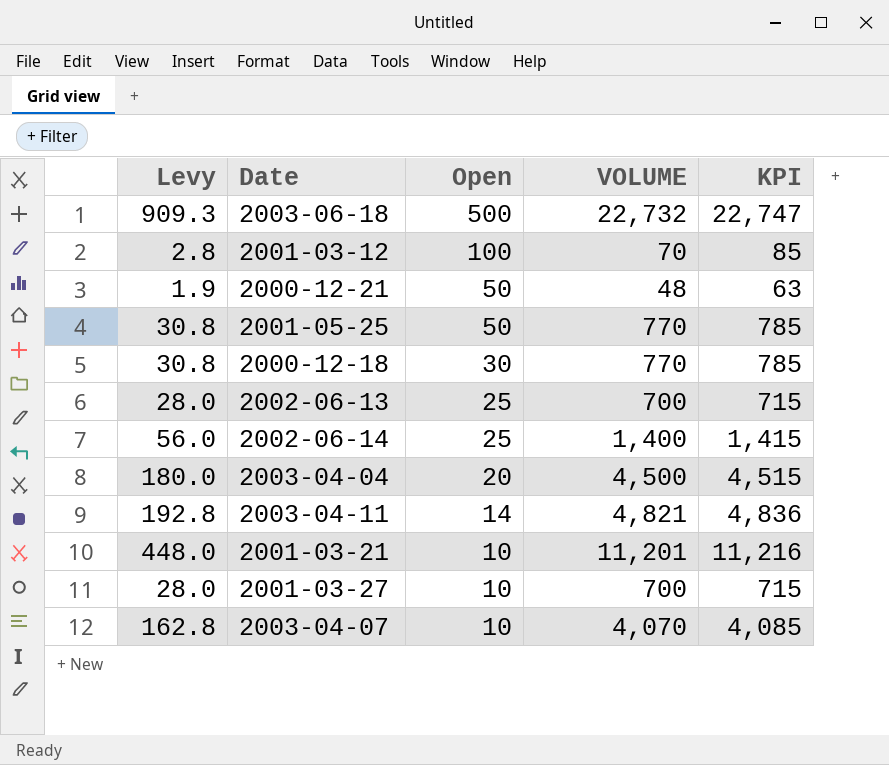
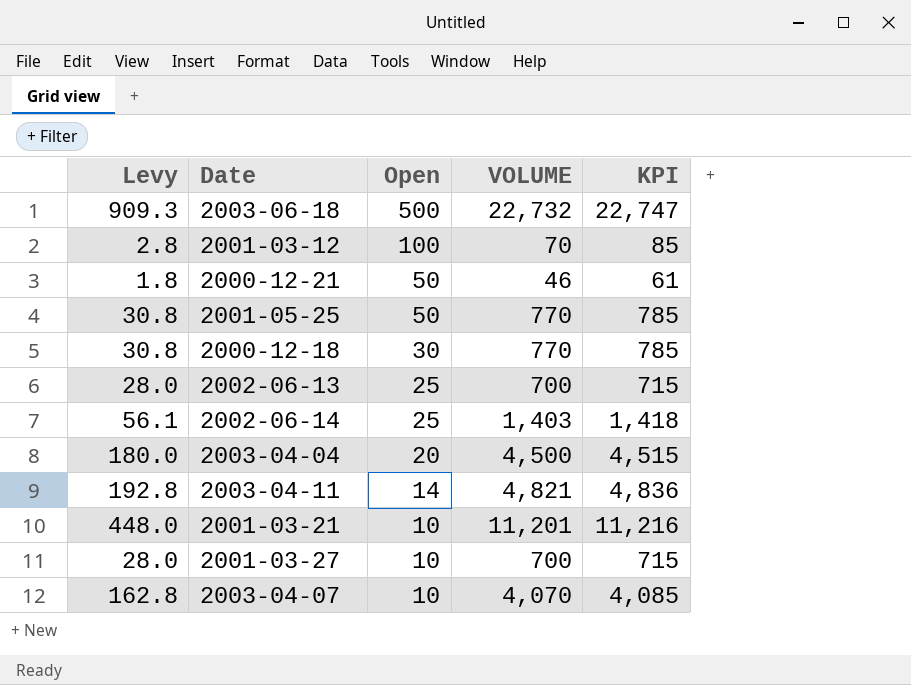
2000-12-21 | Levy: 1.9 -> 1.8
2000-12-21 | VOLUME: 48 -> 46
2000-12-21 | KPI: 63 -> 61
2002-06-14 | Levy: 56.0 -> 56.1
2002-06-14 | VOLUME: 1,400 -> 1,403
2002-06-14 | KPI: 1,415 -> 1,418

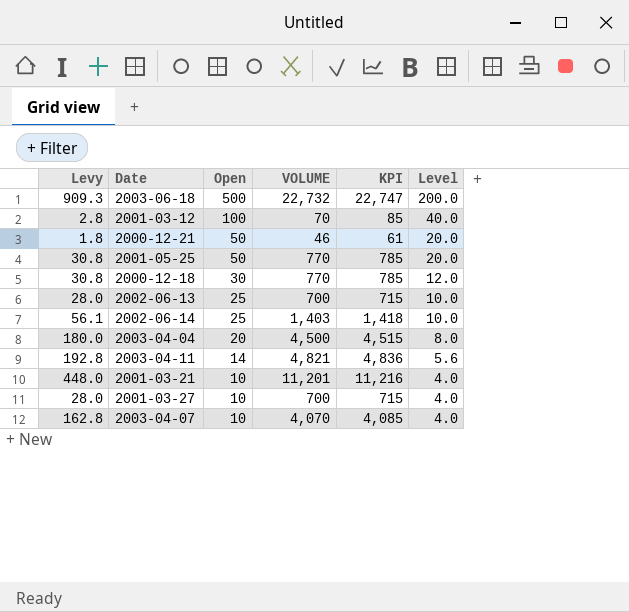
column Level | formula: none -> [Open] * 0.4

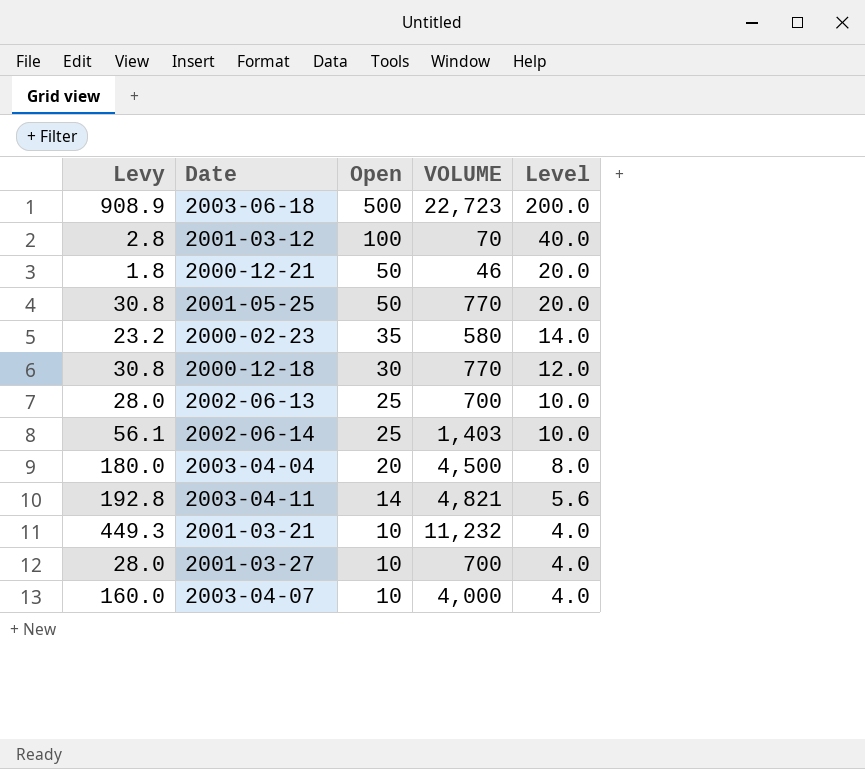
column KPI | formula: [VOLUME] + 15 -> none
2003-06-18 | Levy: 909.3 -> 908.9
2003-06-18 | VOLUME: 22,732 -> 22,723
row 2000-02-23: none -> 23.2 | 35 | 580 | 14.0
2001-03-21 | Levy: 448.0 -> 449.3
2001-03-21 | VOLUME: 11,201 -> 11,232
2003-04-07 | Levy: 162.8 -> 160.0
2003-04-07 | VOLUME: 4,070 -> 4,000

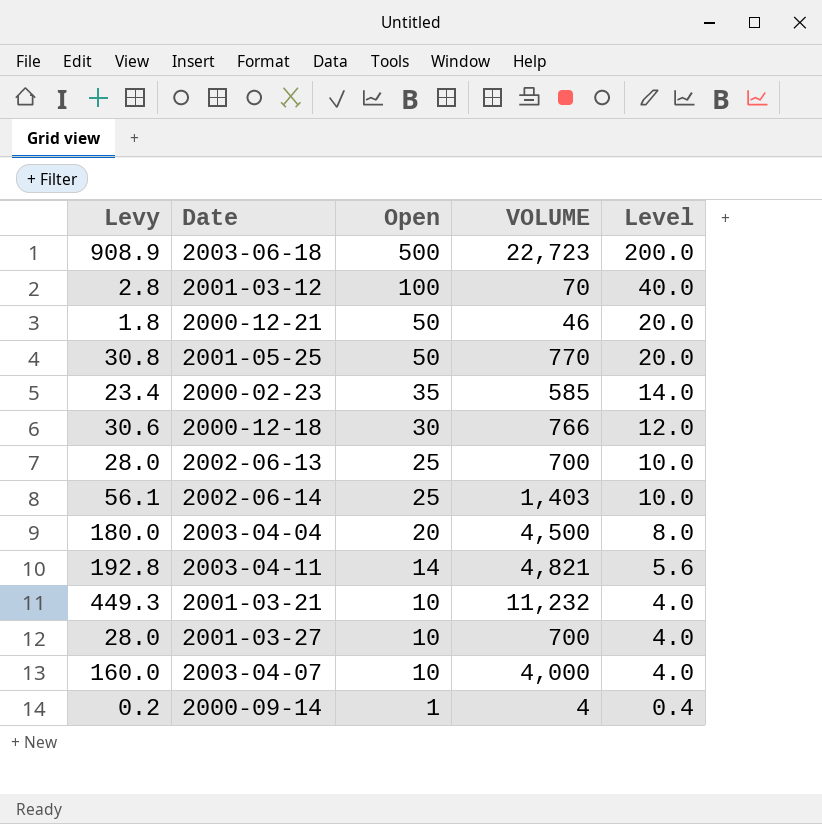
2000-02-23 | Levy: 23.2 -> 23.4
2000-02-23 | VOLUME: 580 -> 585
2000-12-18 | Levy: 30.8 -> 30.6
2000-12-18 | VOLUME: 770 -> 766
row 2000-09-14: none -> 0.2 | 1 | 4 | 0.4

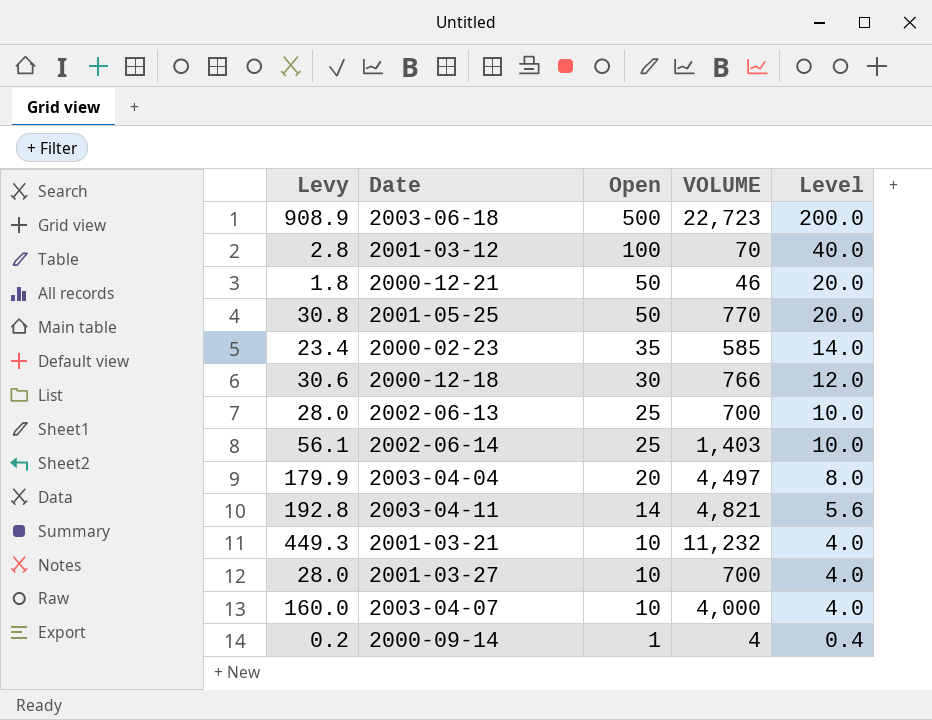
2003-04-04 | Levy: 180.0 -> 179.9
2003-04-04 | VOLUME: 4,500 -> 4,497

